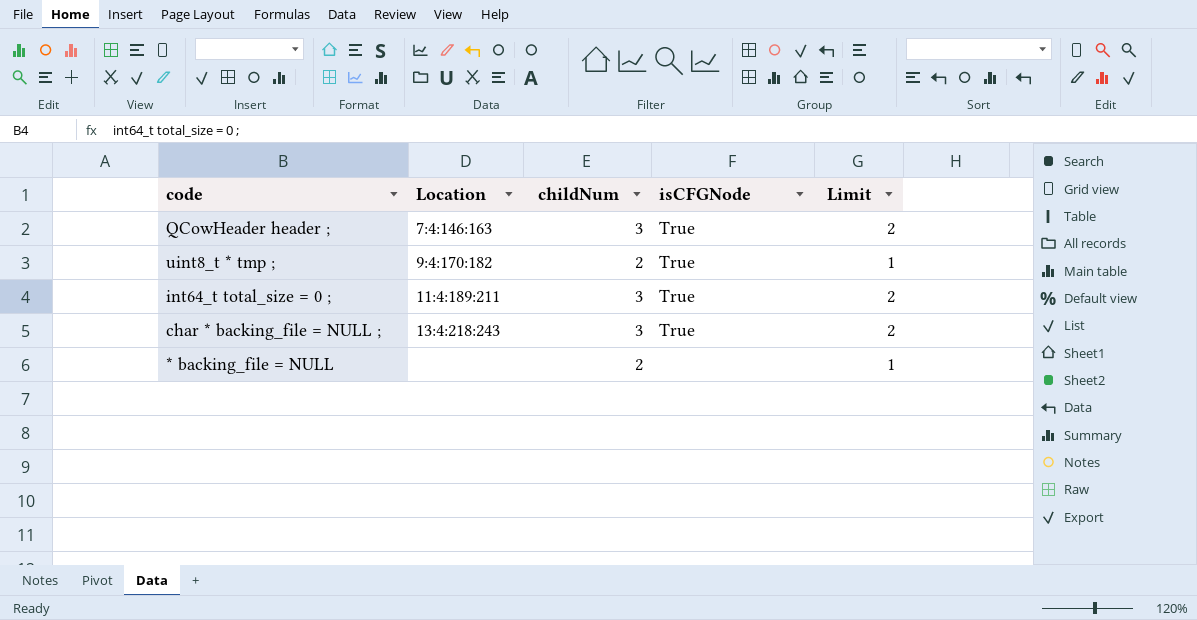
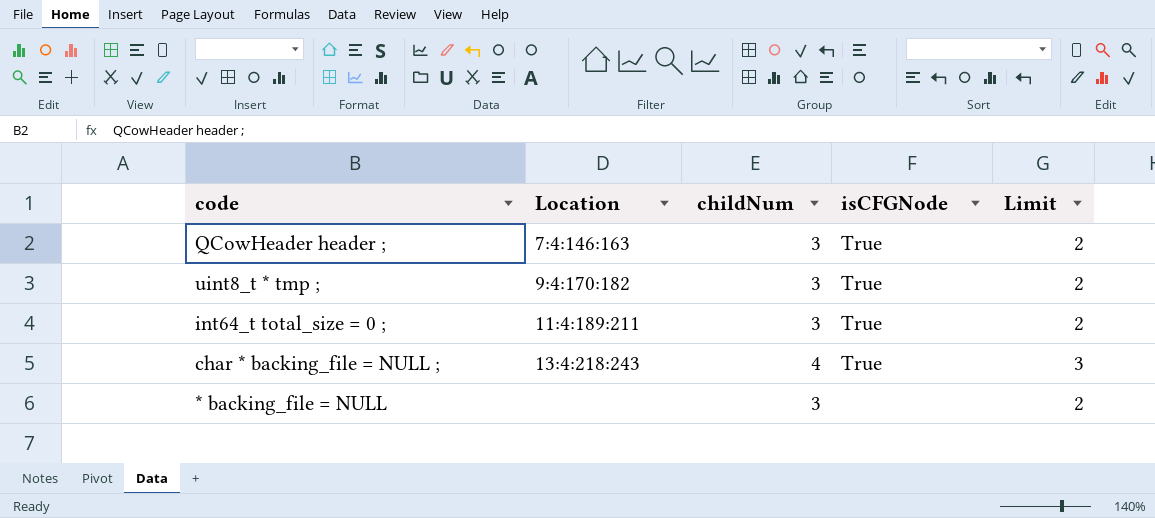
uint8_t * tmp ; | childNum: 2 -> 3
uint8_t * tmp ; | Limit: 1 -> 2
char * backing_file = NULL ; | childNum: 3 -> 4
char * backing_file = NULL ; | Limit: 2 -> 3
* backing_file = NULL | childNum: 2 -> 3
* backing_file = NULL | Limit: 1 -> 2

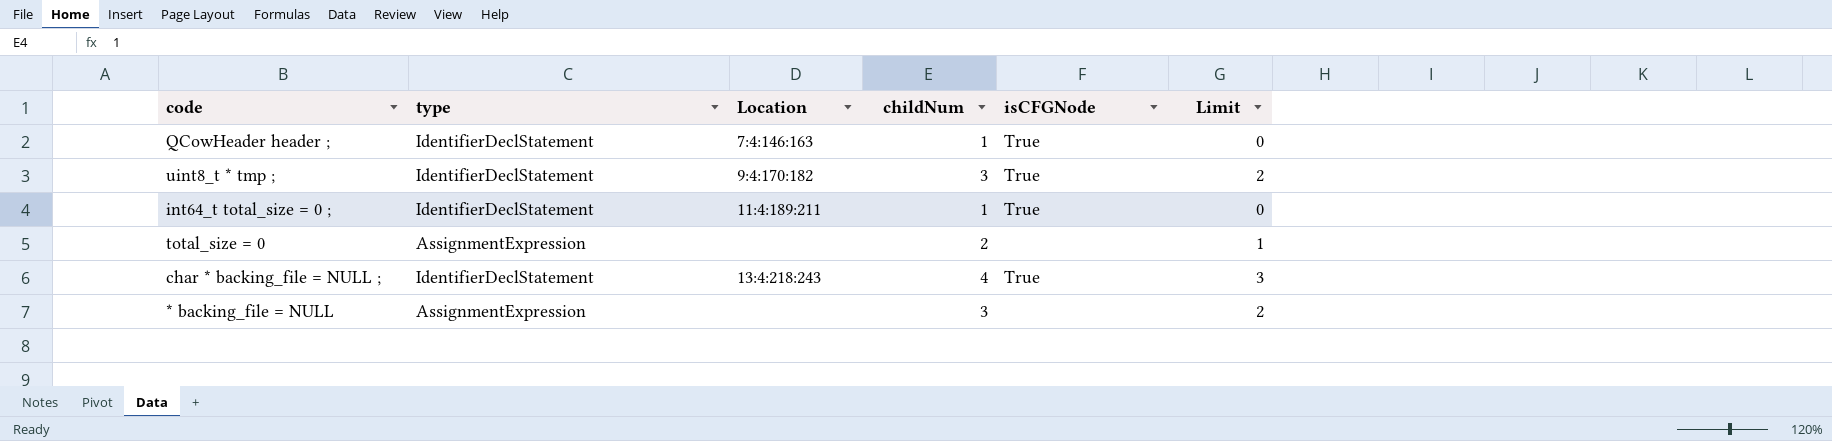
column type | position: none -> 2
QCowHeader header ; | childNum: 3 -> 1
QCowHeader header ; | Limit: 2 -> 0
int64_t total_size = 0 ; | childNum: 3 -> 1
int64_t total_size = 0 ; | Limit: 2 -> 0
row total_size = 0: none -> AssignmentExpression | none | 2 | none | 1

